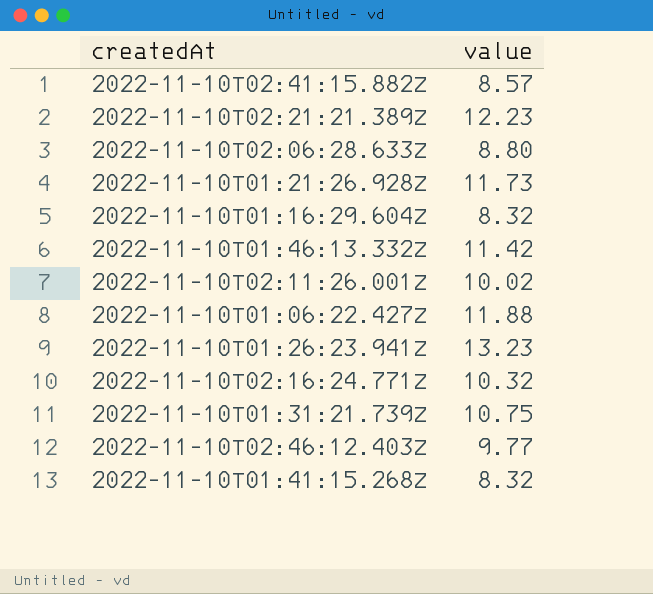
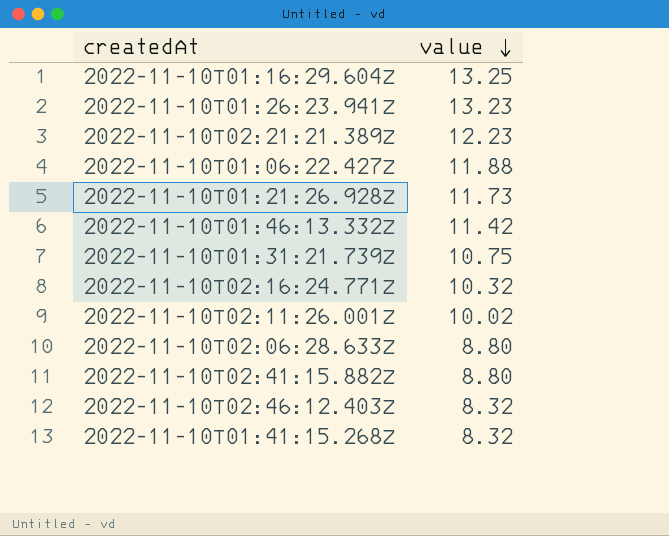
row order: none -> value descending
2022-11-10T01:16:29.604Z | value: 8.32 -> 13.25
2022-11-10T02:41:15.882Z | value: 8.57 -> 8.80
2022-11-10T02:46:12.403Z | value: 9.77 -> 8.32

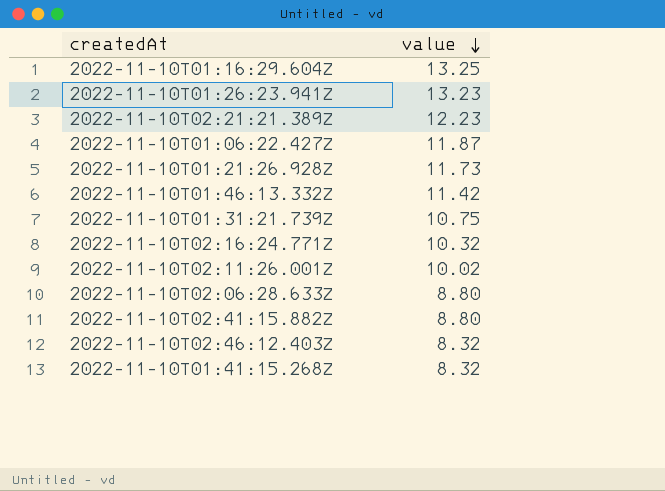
2022-11-10T01:06:22.427Z | value: 11.88 -> 11.87

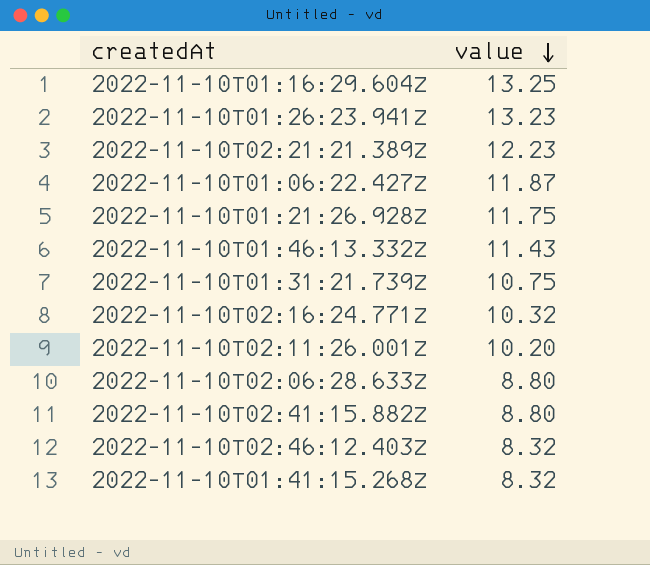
2022-11-10T01:21:26.928Z | value: 11.73 -> 11.75
2022-11-10T01:46:13.332Z | value: 11.42 -> 11.43
2022-11-10T02:11:26.001Z | value: 10.02 -> 10.20

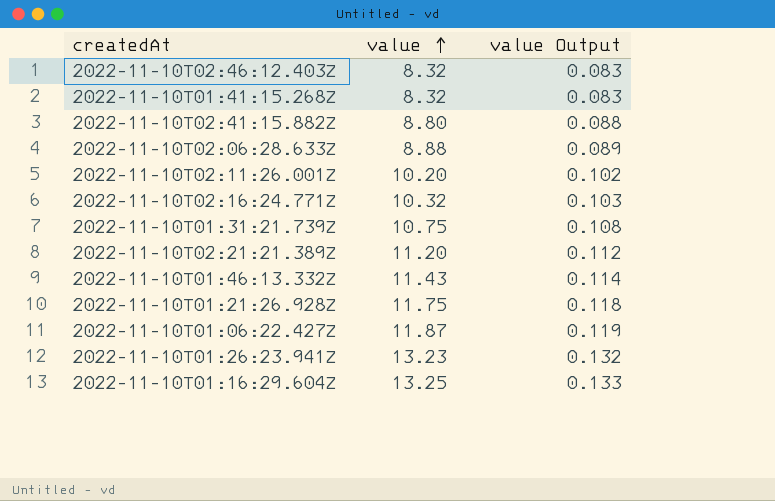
row order: value descending -> value ascending
column value Output | formula: none -> [value] * 0.01
2022-11-10T02:06:28.633Z | value: 8.80 -> 8.88
2022-11-10T02:21:21.389Z | value: 12.23 -> 11.20

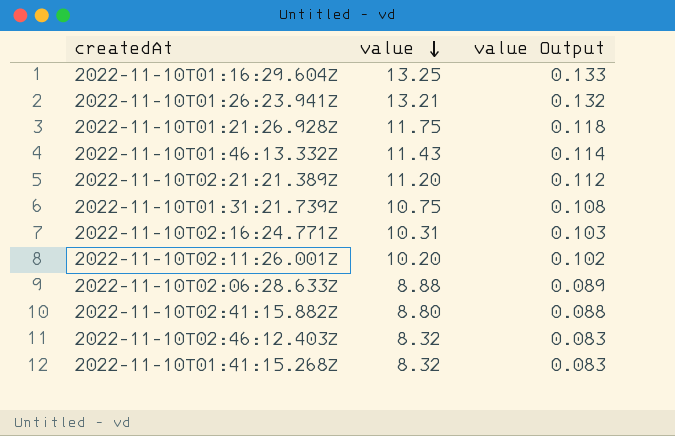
row order: value ascending -> value descending
row 2022-11-10T01:06:22.427Z: 11.87 | 0.119 -> none
2022-11-10T01:26:23.941Z | value: 13.23 -> 13.21
2022-11-10T02:16:24.771Z | value: 10.32 -> 10.31

